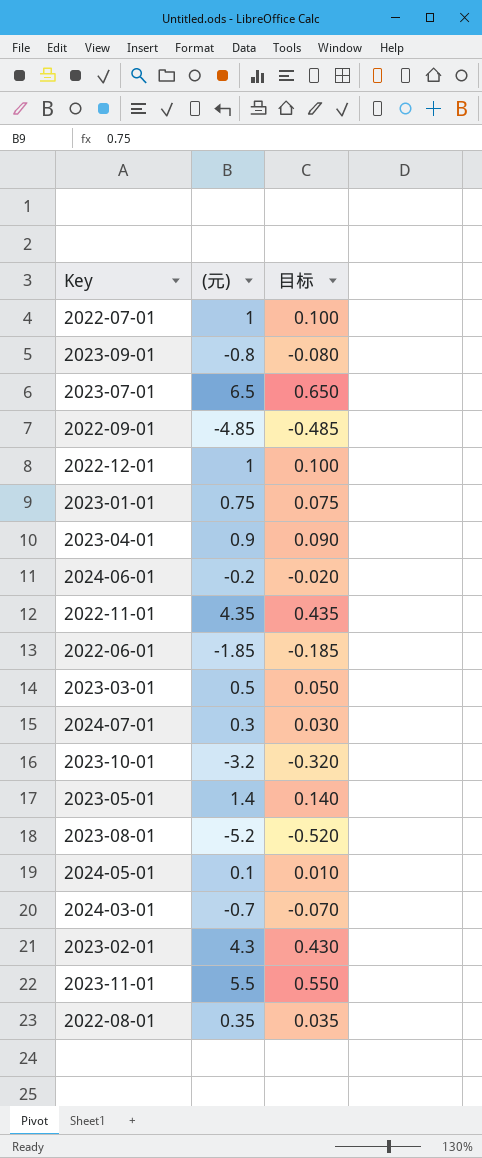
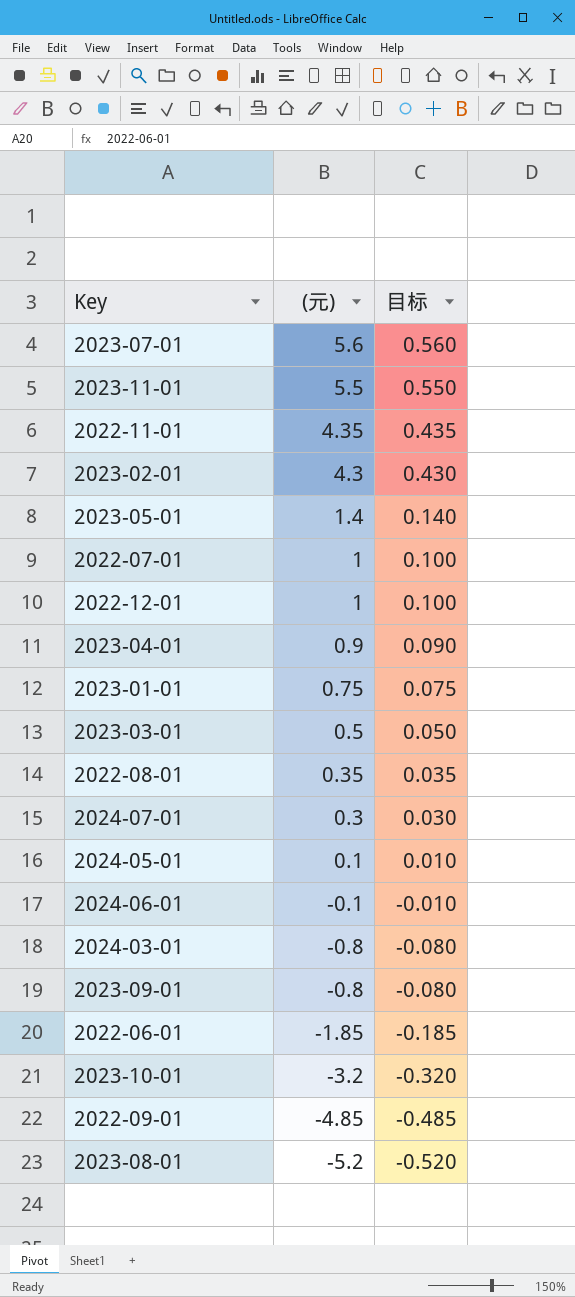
row order: none -> (元) descending
2023-07-01 | (元): 6.5 -> 5.6
2023-07-01 | 目标: 0.650 -> 0.560
2024-06-01 | (元): -0.2 -> -0.1
2024-06-01 | 目标: -0.020 -> -0.010
2024-03-01 | (元): -0.7 -> -0.8
2024-03-01 | 目标: -0.070 -> -0.080

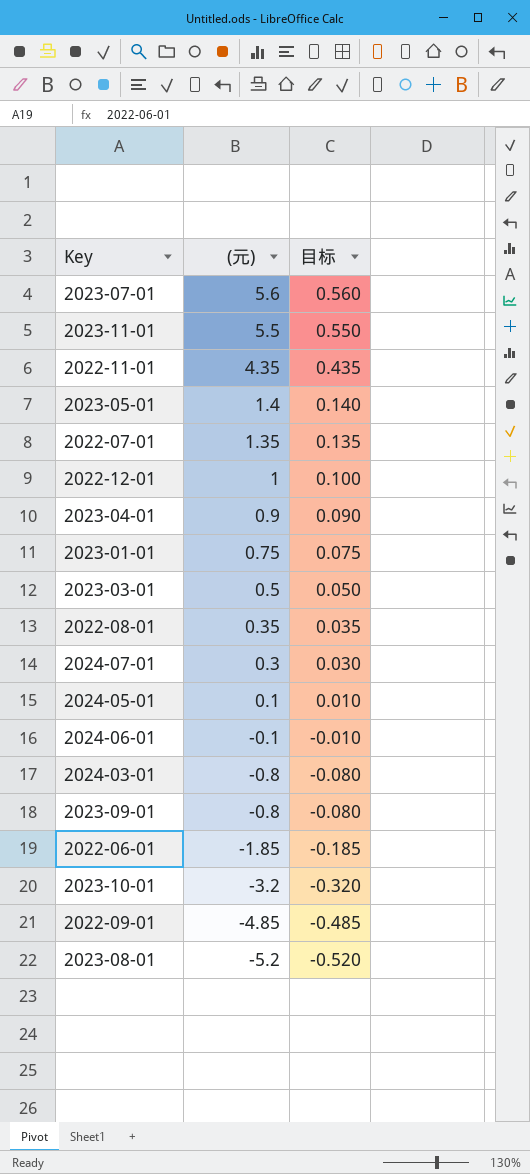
row 2023-02-01: 4.3 | 0.430 -> none
2022-07-01 | (元): 1 -> 1.35
2022-07-01 | 目标: 0.100 -> 0.135

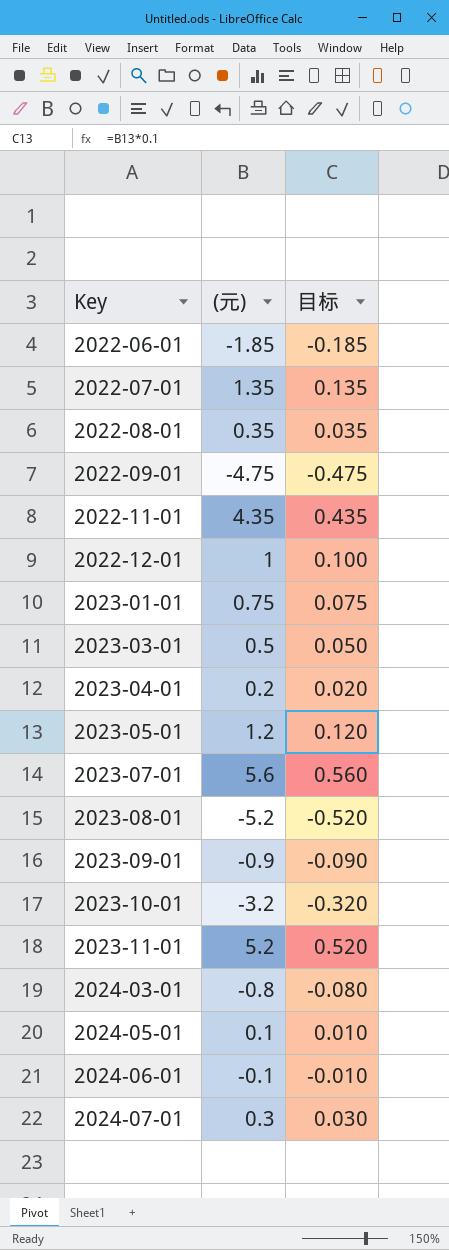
row order: (元) descending -> Key ascending
2022-09-01 | (元): -4.85 -> -4.75
2022-09-01 | 目标: -0.485 -> -0.475
2023-04-01 | (元): 0.9 -> 0.2
2023-04-01 | 目标: 0.090 -> 0.020
2023-05-01 | (元): 1.4 -> 1.2
2023-05-01 | 目标: 0.140 -> 0.120
2023-09-01 | (元): -0.8 -> -0.9
2023-09-01 | 目标: -0.080 -> -0.090
2023-11-01 | (元): 5.5 -> 5.2
2023-11-01 | 目标: 0.550 -> 0.520

